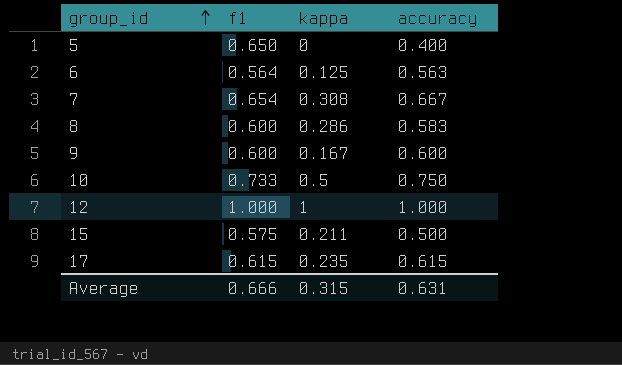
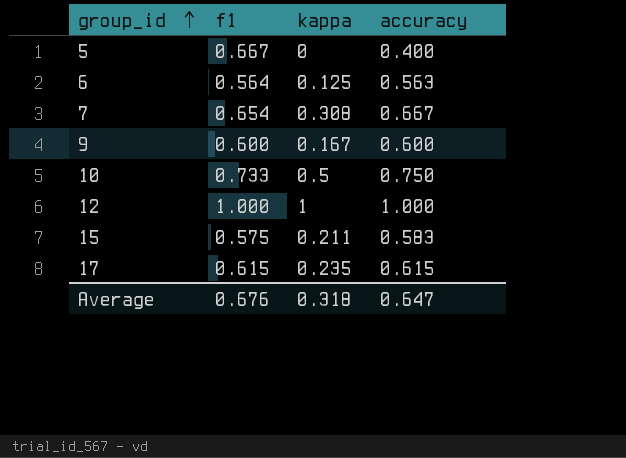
row 8: 0.600 | 0.286 | 0.583 -> none
5 | f1: 0.650 -> 0.667
15 | accuracy: 0.500 -> 0.583
Average | f1: 0.666 -> 0.676
Average | kappa: 0.315 -> 0.318
Average | accuracy: 0.631 -> 0.647

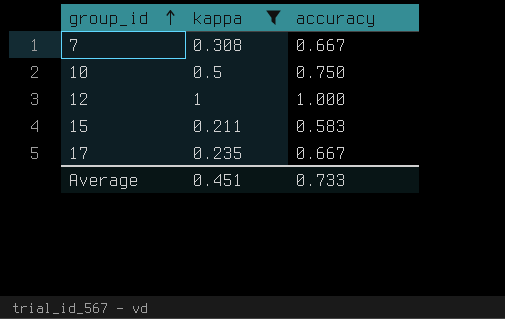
filter: none -> kappa >= 0.211
column f1 | position: 2 -> none
17 | accuracy: 0.615 -> 0.667
Average | kappa: 0.318 -> 0.451
Average | accuracy: 0.647 -> 0.733

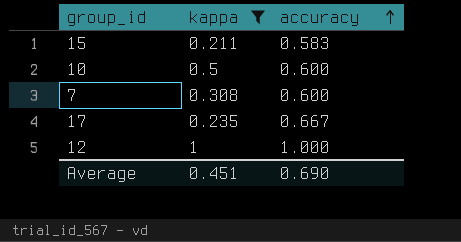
row order: group_id ascending -> accuracy ascending
10 | accuracy: 0.750 -> 0.600
7 | accuracy: 0.667 -> 0.600
Average | accuracy: 0.733 -> 0.690

